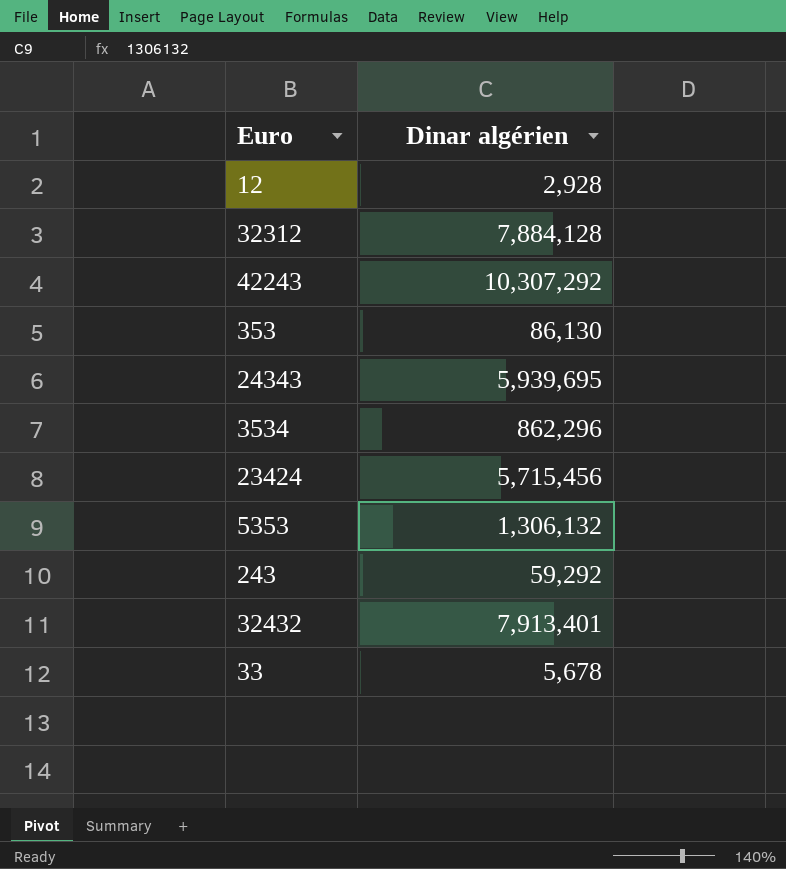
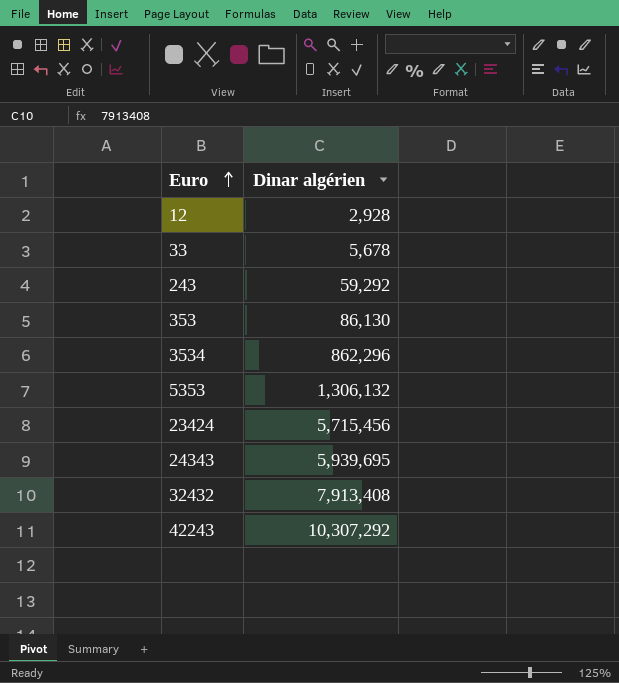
row order: none -> Euro ascending
row 32312: 7,884,128 -> none
32432 | Dinar algérien: 7,913,401 -> 7,913,408

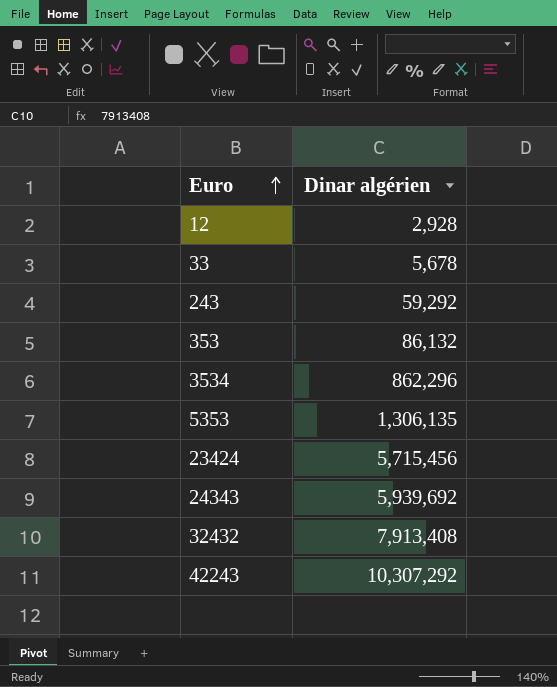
353 | Dinar algérien: 86,130 -> 86,132
5353 | Dinar algérien: 1,306,132 -> 1,306,135
24343 | Dinar algérien: 5,939,695 -> 5,939,692

